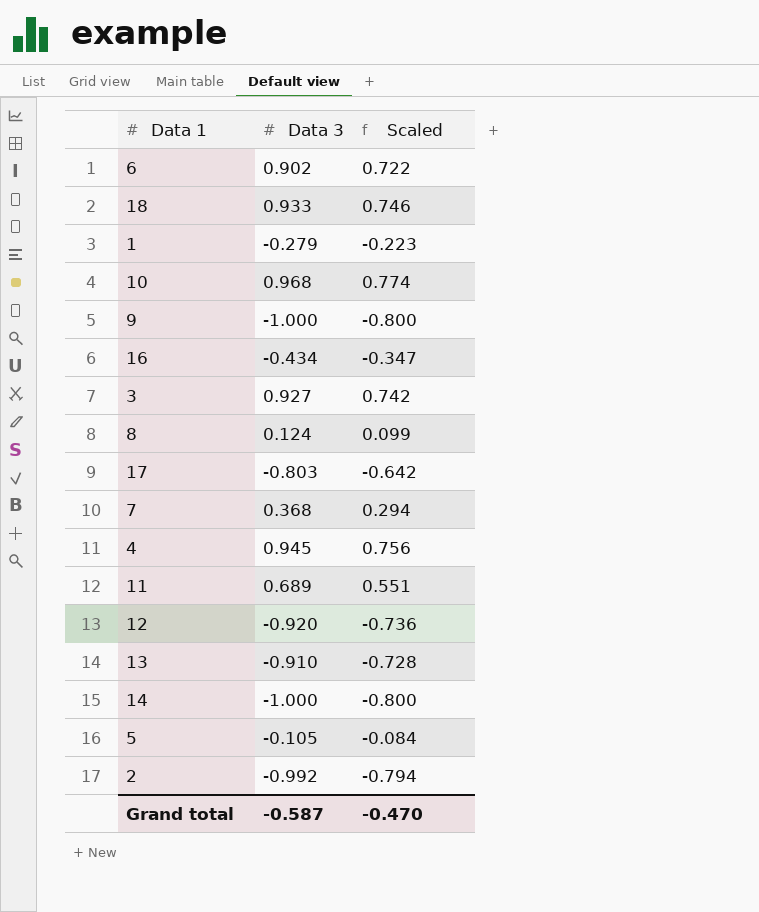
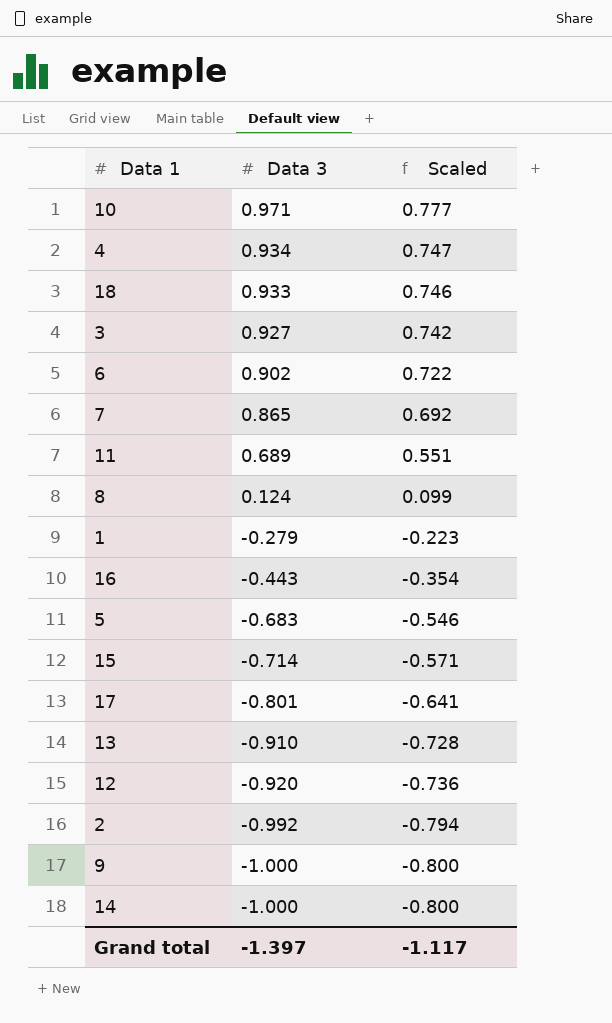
row order: none -> Data 3 descending
10 | Data 3: 0.968 -> 0.971
10 | Scaled: 0.774 -> 0.777
4 | Data 3: 0.945 -> 0.934
4 | Scaled: 0.756 -> 0.747
7 | Data 3: 0.368 -> 0.865
7 | Scaled: 0.294 -> 0.692
16 | Data 3: -0.434 -> -0.443
16 | Scaled: -0.347 -> -0.354
5 | Data 3: -0.105 -> -0.683
5 | Scaled: -0.084 -> -0.546
row 15: none -> -0.714 | -0.571
17 | Data 3: -0.803 -> -0.801
17 | Scaled: -0.642 -> -0.641
Grand total | Data 3: -0.587 -> -1.397
Grand total | Scaled: -0.470 -> -1.117

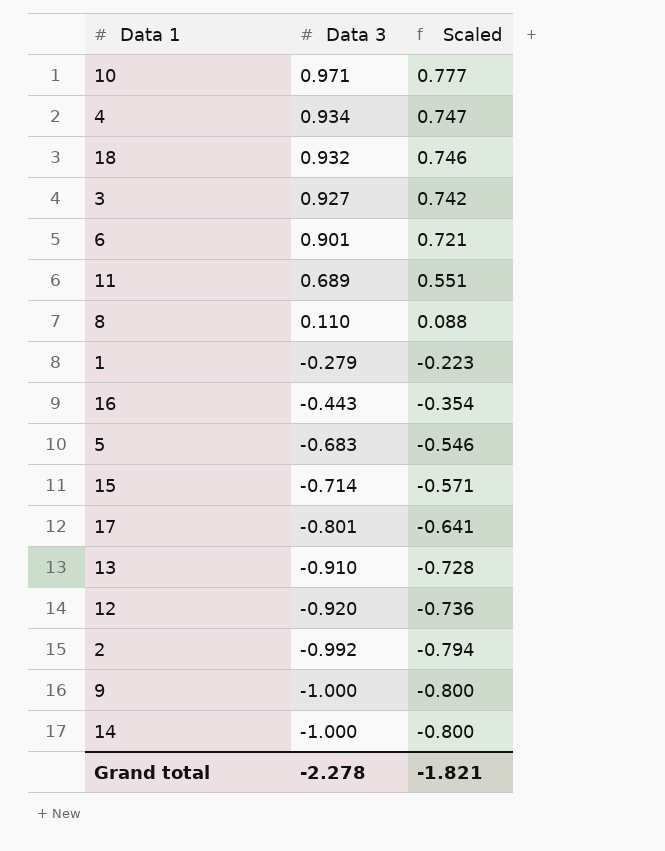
row 7: 0.865 | 0.692 -> none
18 | Data 3: 0.933 -> 0.932
6 | Data 3: 0.902 -> 0.901
6 | Scaled: 0.722 -> 0.721
8 | Data 3: 0.124 -> 0.110
8 | Scaled: 0.099 -> 0.088
Grand total | Data 3: -1.397 -> -2.278
Grand total | Scaled: -1.117 -> -1.821

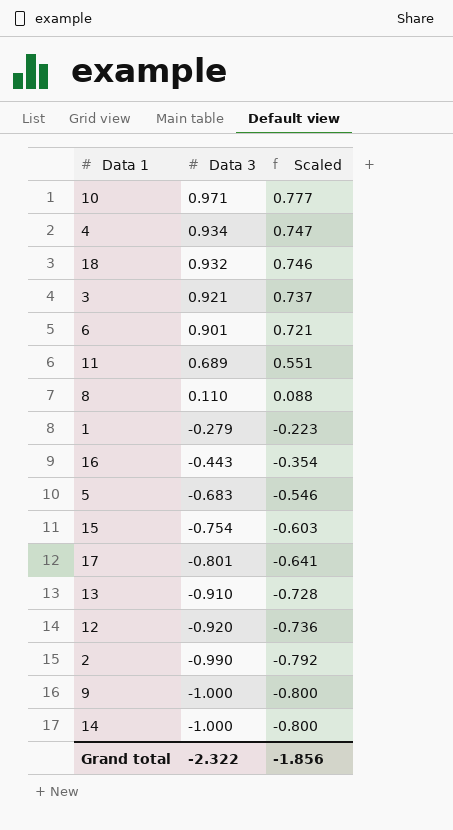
3 | Data 3: 0.927 -> 0.921
3 | Scaled: 0.742 -> 0.737
15 | Data 3: -0.714 -> -0.754
15 | Scaled: -0.571 -> -0.603
2 | Data 3: -0.992 -> -0.990
2 | Scaled: -0.794 -> -0.792
Grand total | Data 3: -2.278 -> -2.322
Grand total | Scaled: -1.821 -> -1.856

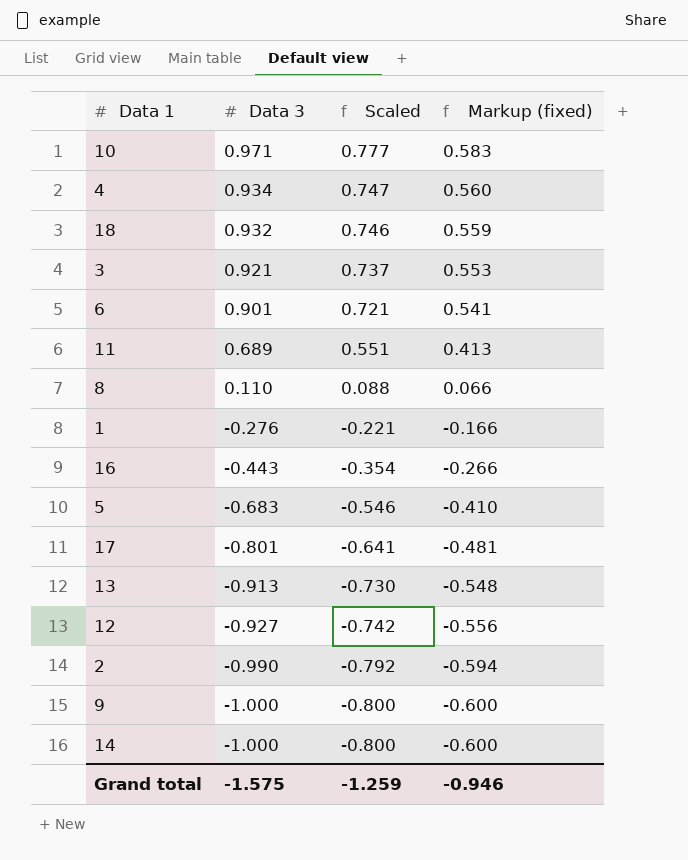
column Markup (fixed) | formula: none -> [Data 3] * 0.6
row 15: -0.754 | -0.603 -> none
1 | Data 3: -0.279 -> -0.276
1 | Scaled: -0.223 -> -0.221
13 | Data 3: -0.910 -> -0.913
13 | Scaled: -0.728 -> -0.730
12 | Data 3: -0.920 -> -0.927
12 | Scaled: -0.736 -> -0.742
Grand total | Data 3: -2.322 -> -1.575
Grand total | Scaled: -1.856 -> -1.259

